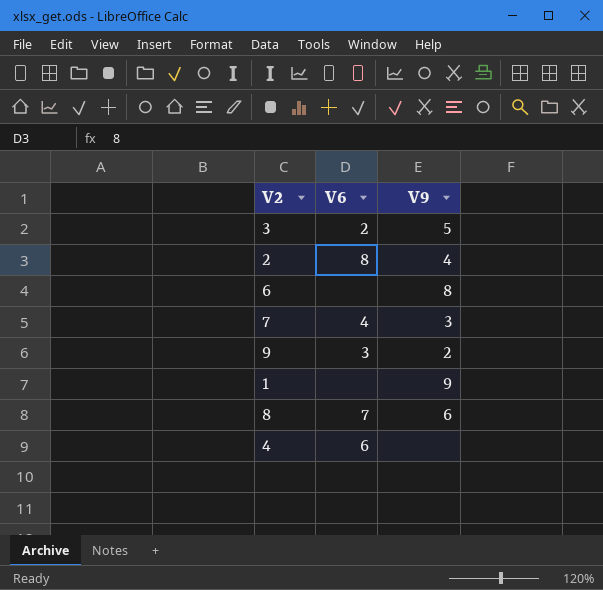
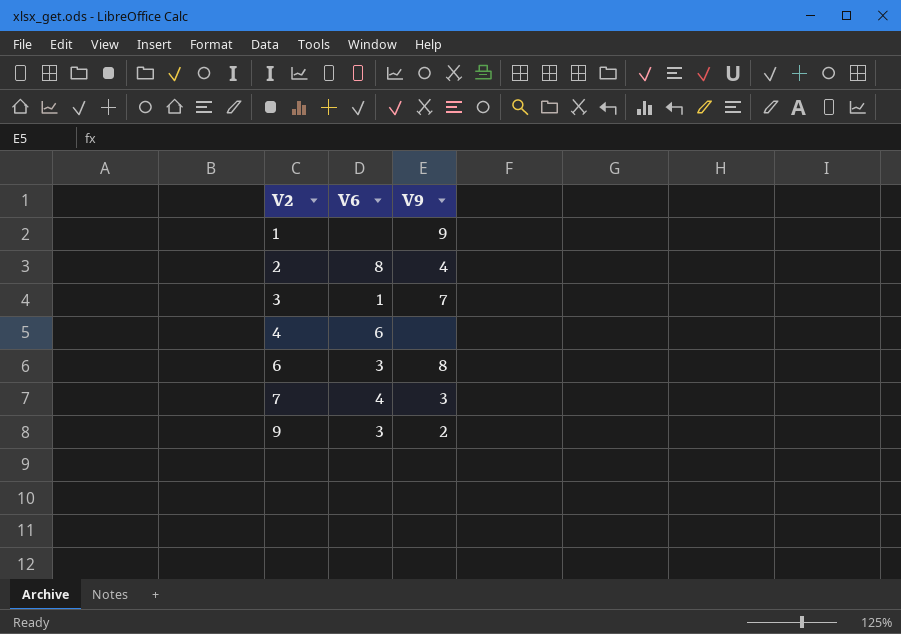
row order: none -> V2 ascending
row 8: 7 | 6 -> none
3 | V6: 2 -> 1
3 | V9: 5 -> 7
6 | V6: none -> 3

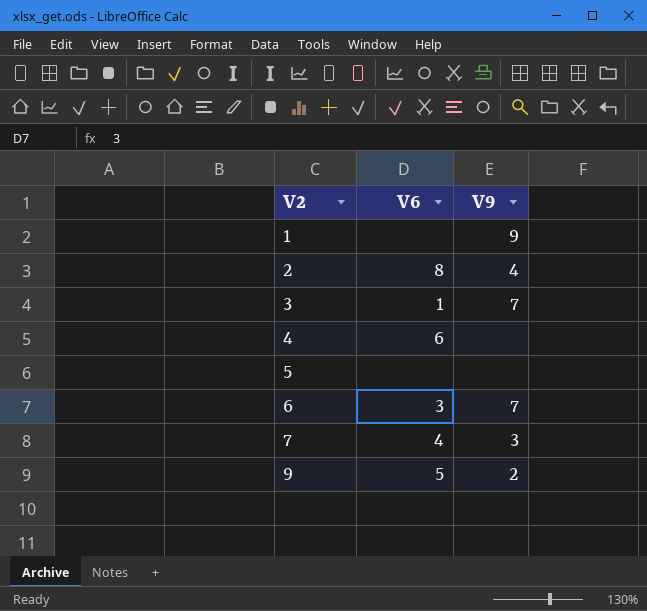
row 5: none -> none | none
6 | V9: 8 -> 7
9 | V6: 3 -> 5

